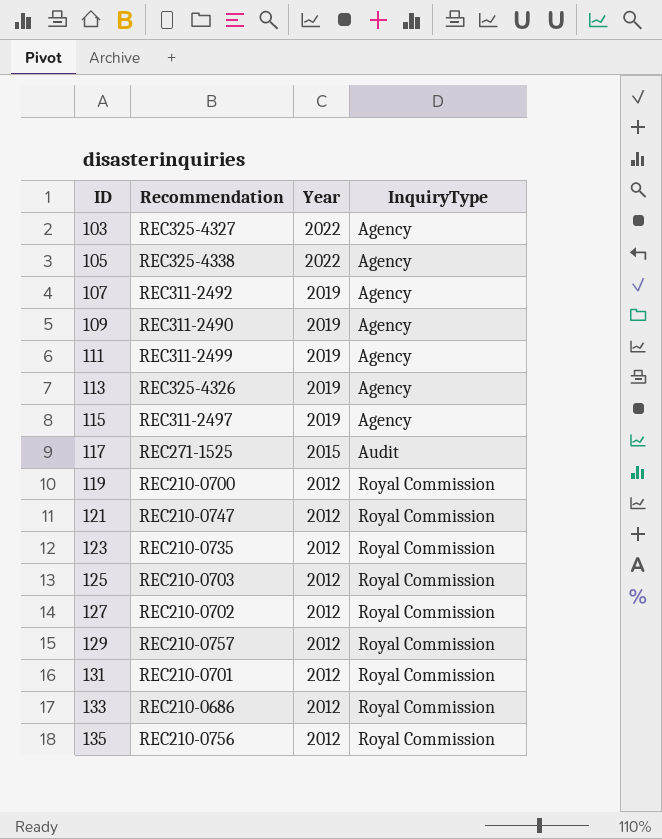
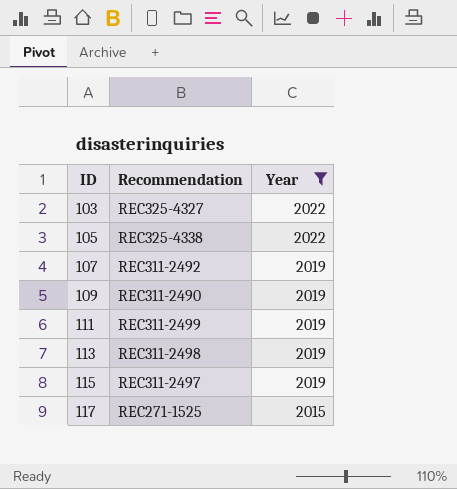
filter: none -> Year != 2012
column InquiryType | position: 4 -> none
113 | Recommendation: REC325-4326 -> REC311-2498

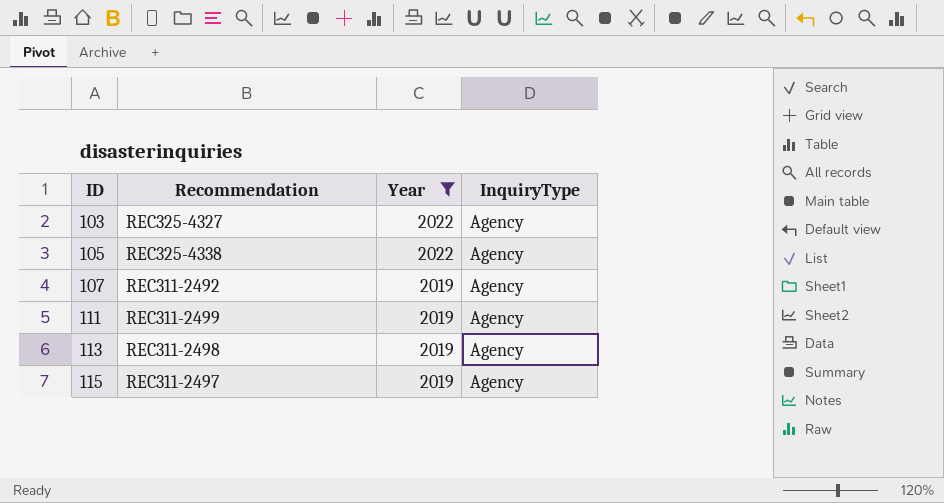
column InquiryType | position: none -> 4
row 109: REC311-2490 | 2019 -> none
row 117: REC271-1525 | 2015 -> none

